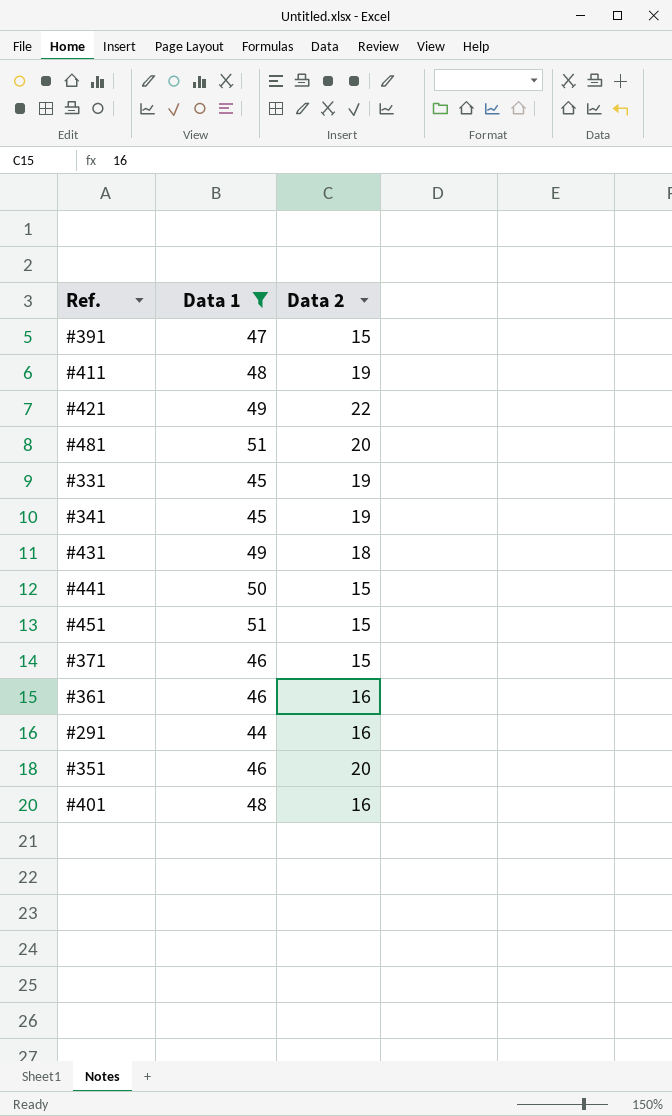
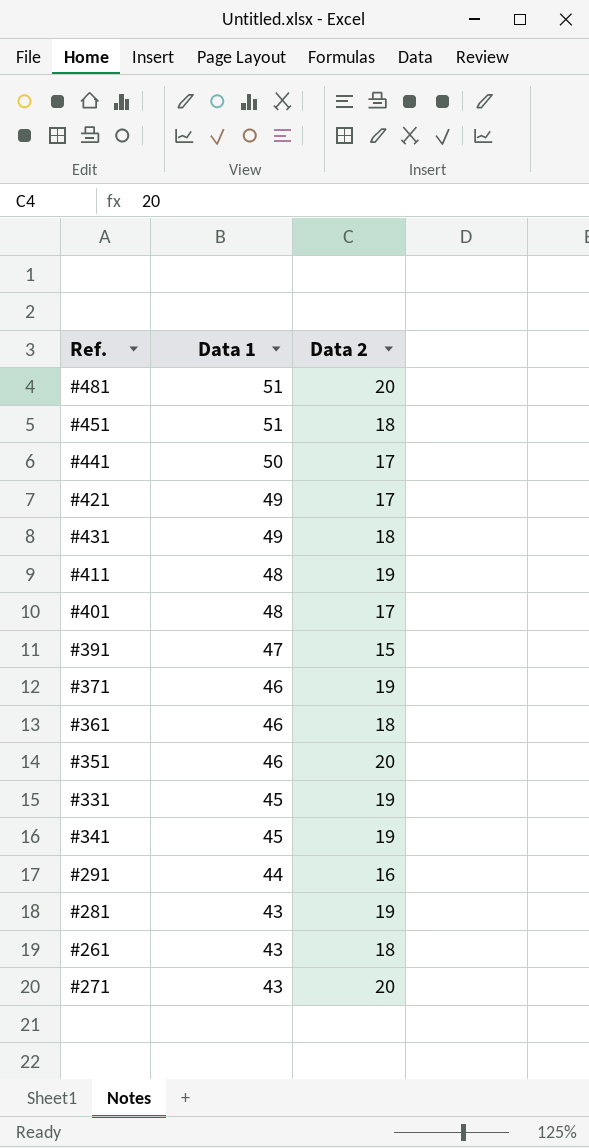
filter: Data 1 != 43 -> none
row order: none -> Data 1 descending
#451 | Data 2: 15 -> 18
#441 | Data 2: 15 -> 17
#421 | Data 2: 22 -> 17
#401 | Data 2: 16 -> 17
#371 | Data 2: 15 -> 19
#361 | Data 2: 16 -> 18

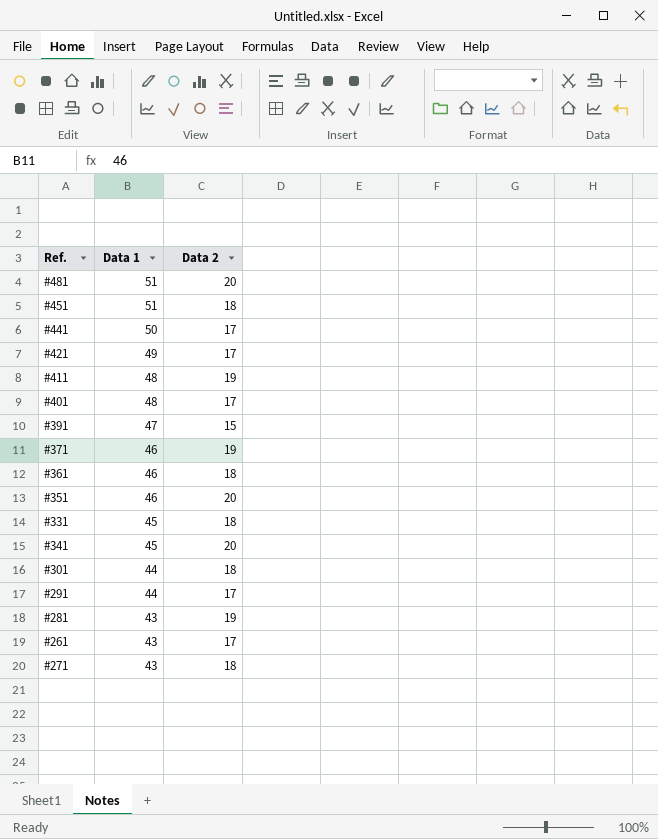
row #431: 49 | 18 -> none
#331 | Data 2: 19 -> 18
#341 | Data 2: 19 -> 20
row #301: none -> 44 | 18
#291 | Data 2: 16 -> 17
#261 | Data 2: 18 -> 17
#271 | Data 2: 20 -> 18

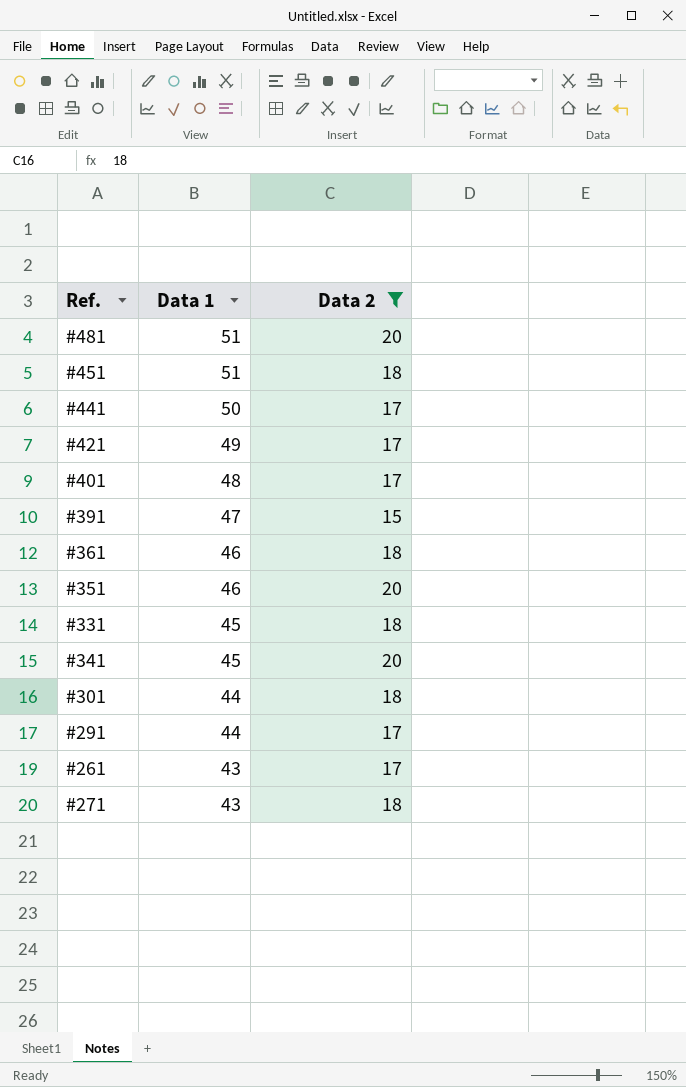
filter: none -> Data 2 != 19

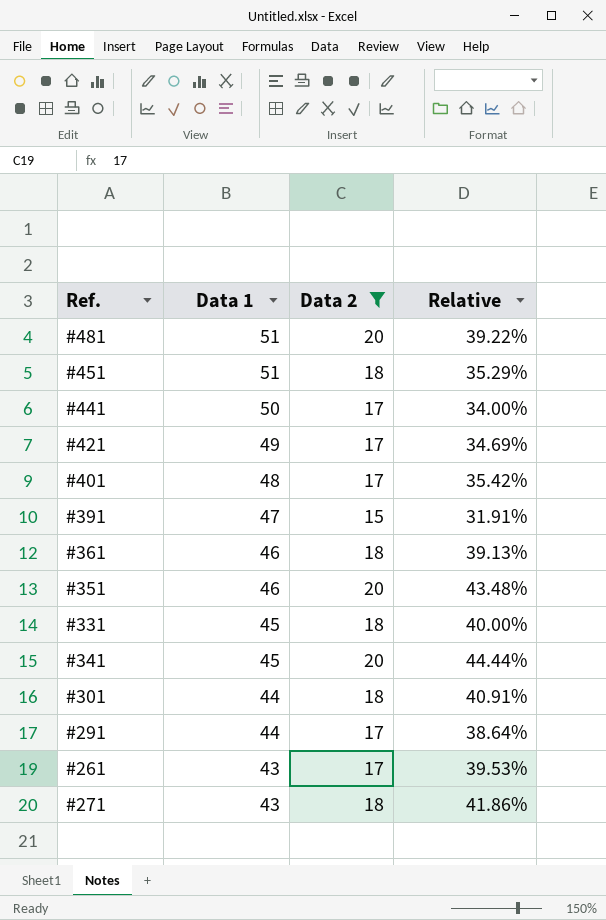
column Relative | formula: none -> [Data 2] / [Data 1]

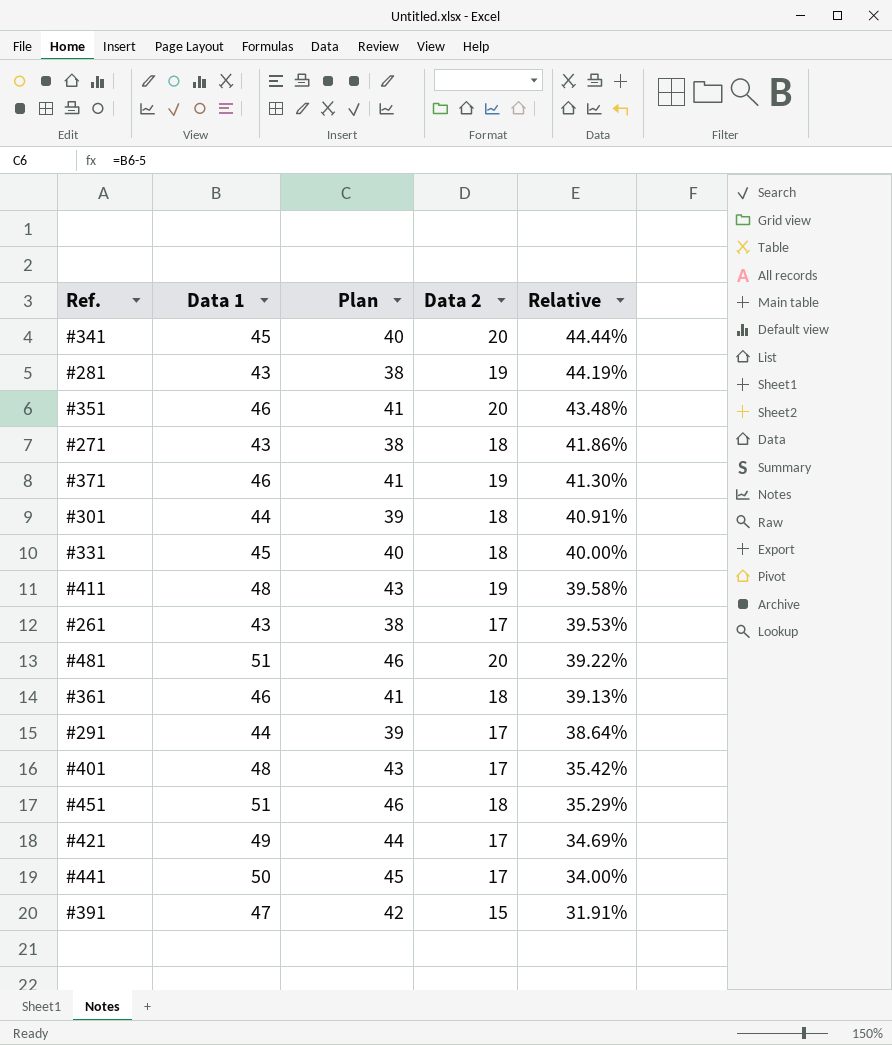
filter: Data 2 != 19 -> none
row order: Data 1 descending -> Relative descending
column Plan | formula: none -> [Data 1] - 5

